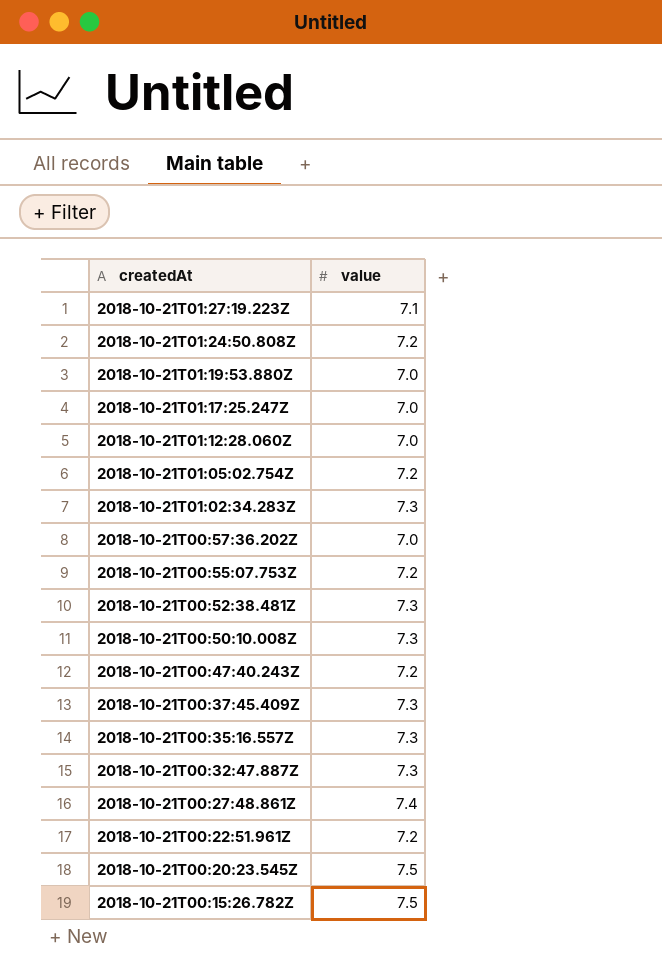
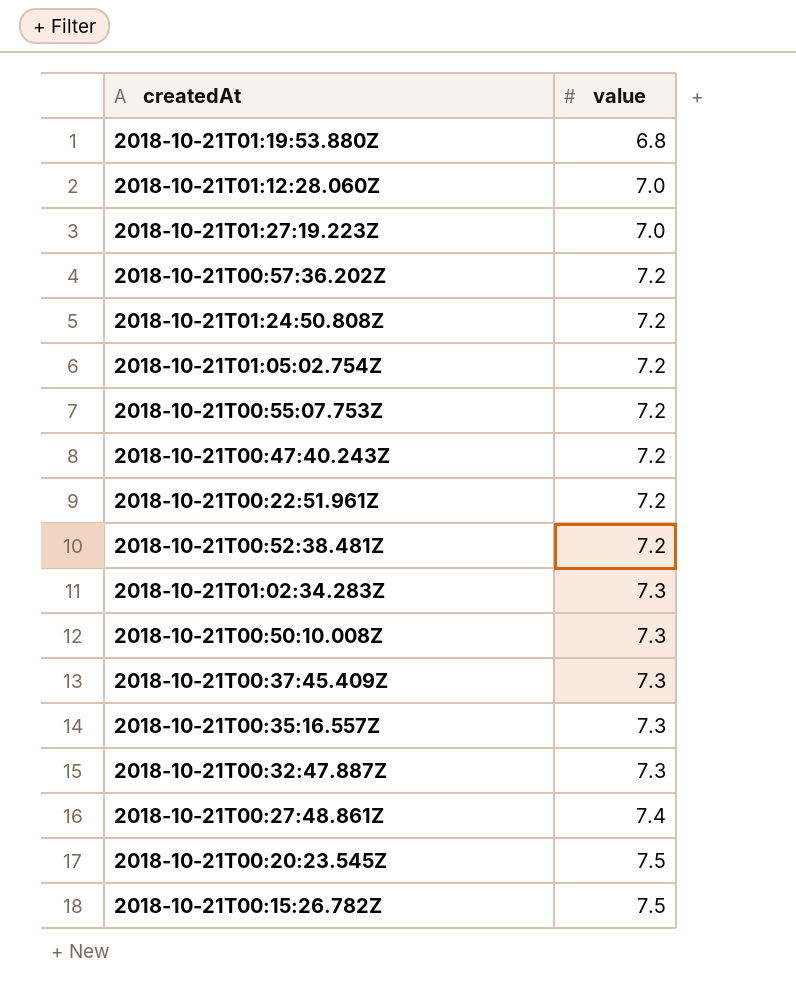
row order: createdAt descending -> value ascending
row 2018-10-21T01:17:25.247Z: 7.0 -> none
2018-10-21T01:19:53.880Z | value: 7.0 -> 6.8
2018-10-21T01:27:19.223Z | value: 7.1 -> 7.0
2018-10-21T00:57:36.202Z | value: 7.0 -> 7.2
2018-10-21T00:52:38.481Z | value: 7.3 -> 7.2

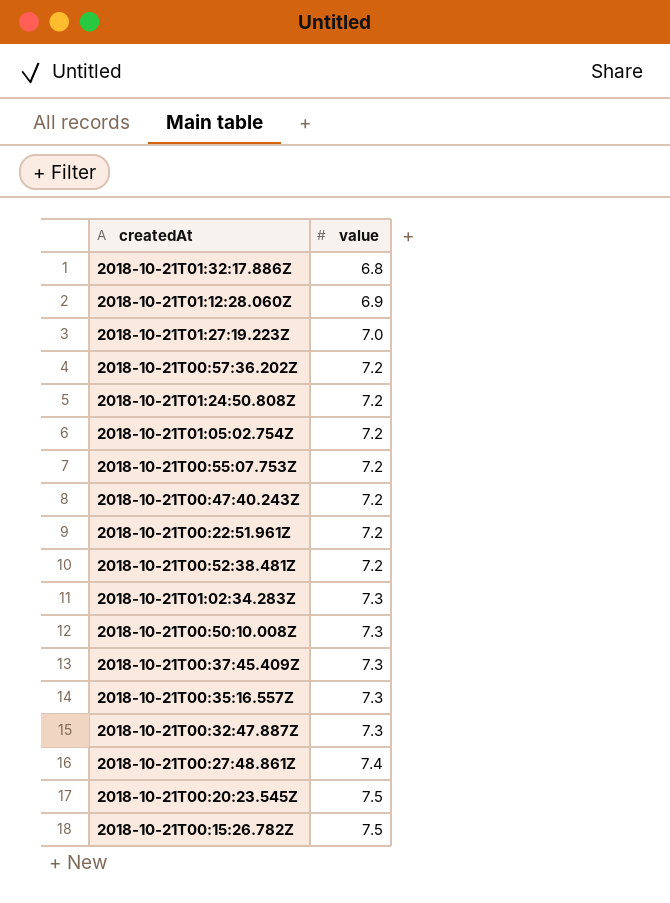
row 2018-10-21T01:19:53.880Z: 6.8 -> none
row 2018-10-21T01:32:17.886Z: none -> 6.8
2018-10-21T01:12:28.060Z | value: 7.0 -> 6.9

